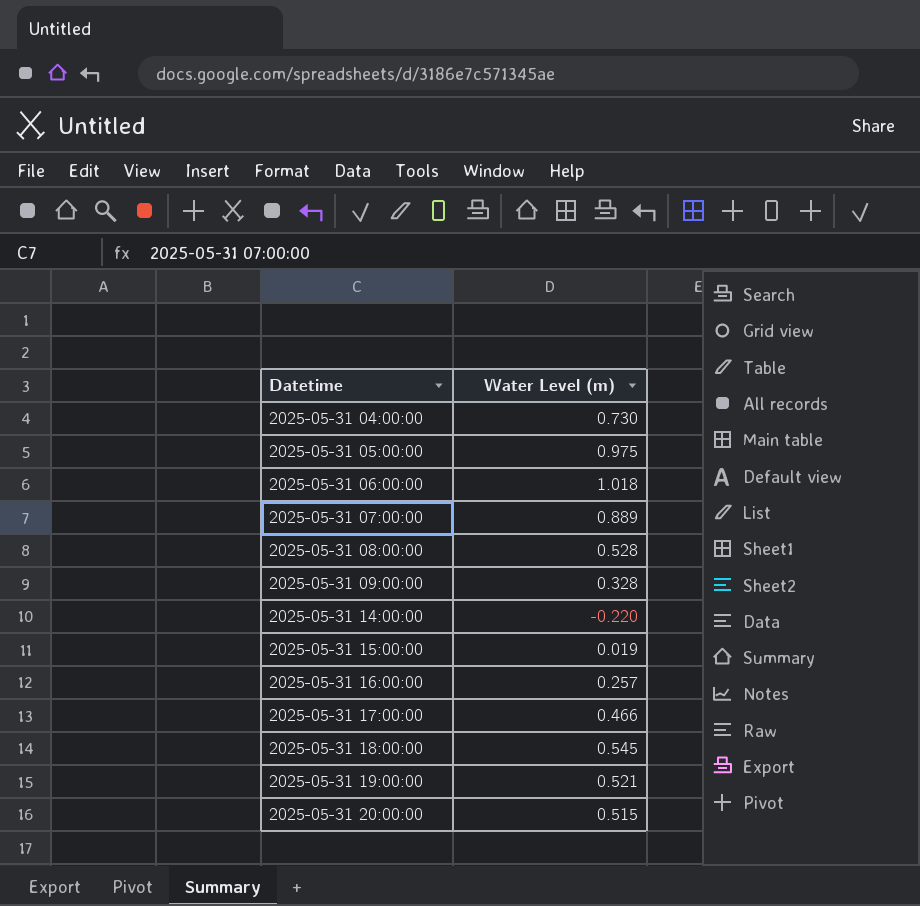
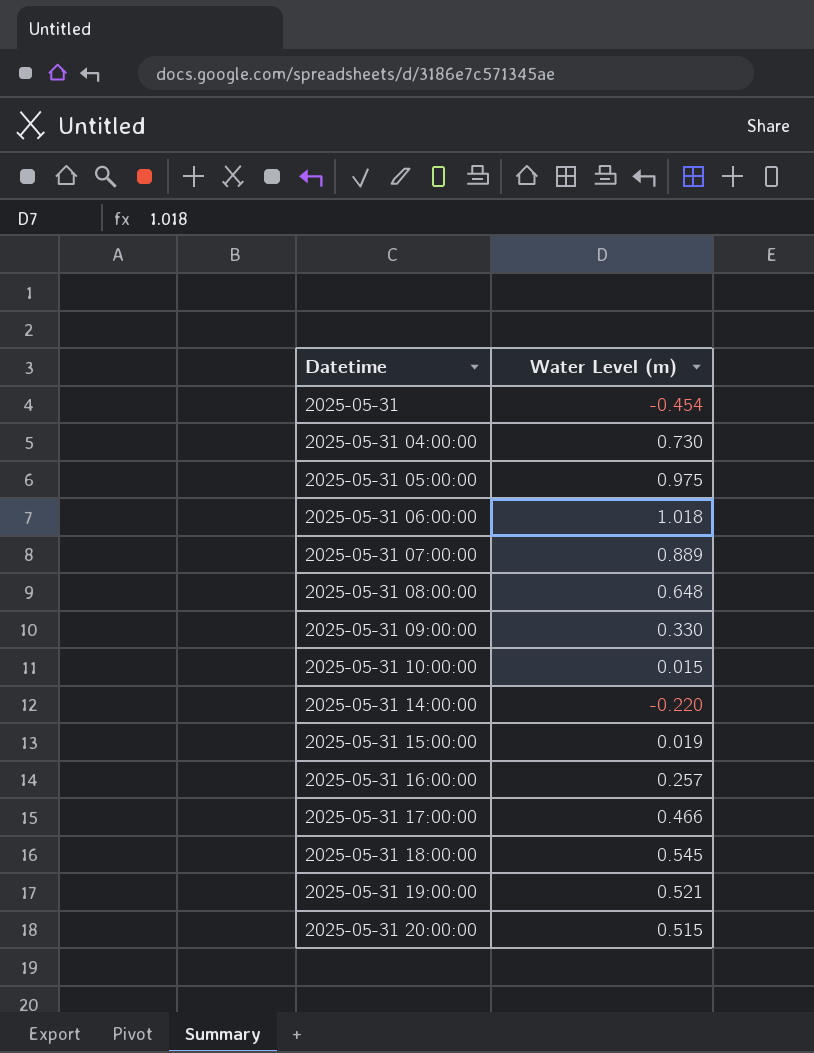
row 2025-05-31: none -> -0.454
2025-05-31 08:00:00 | Water Level (m): 0.528 -> 0.648
2025-05-31 09:00:00 | Water Level (m): 0.328 -> 0.330
row 2025-05-31 10:00:00: none -> 0.015

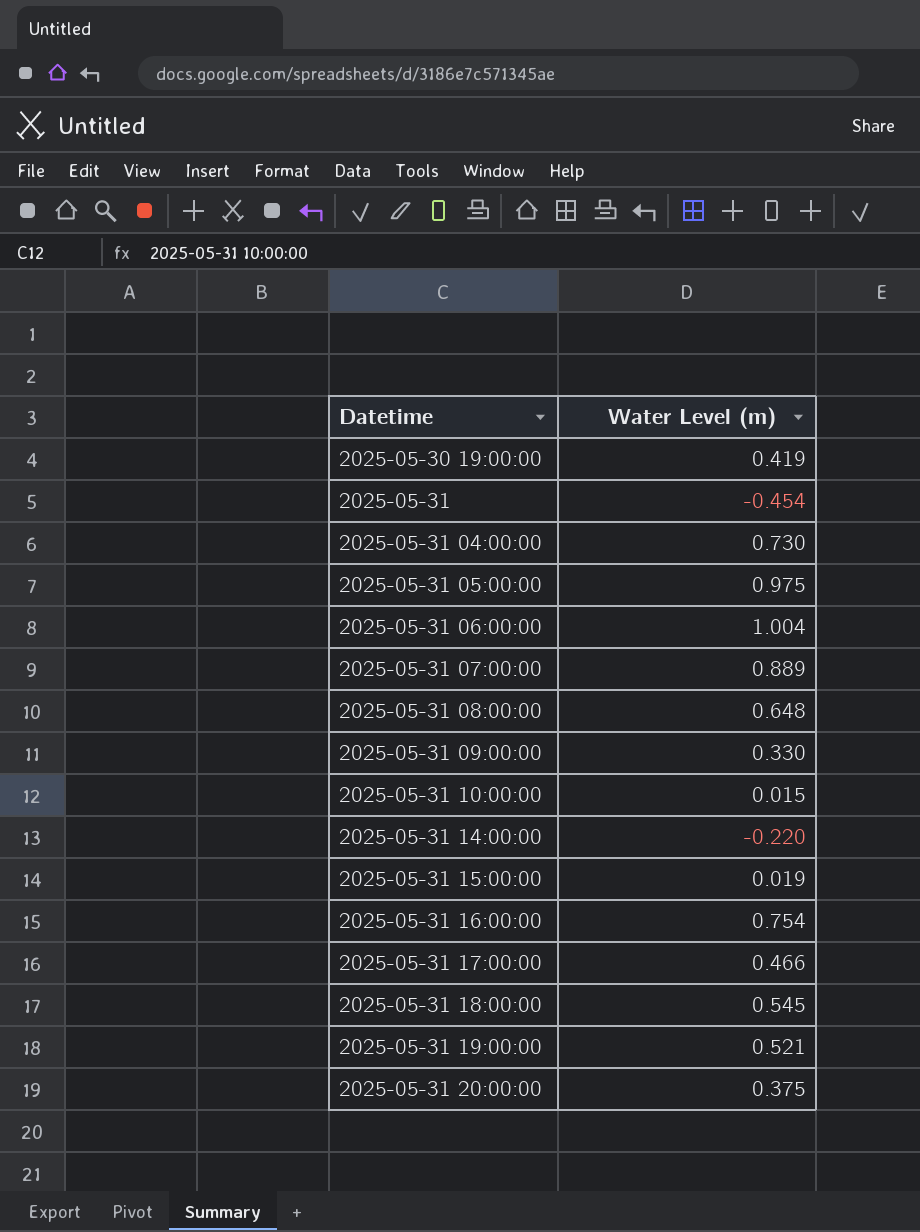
row 2025-05-30 19:00:00: none -> 0.419
2025-05-31 06:00:00 | Water Level (m): 1.018 -> 1.004
2025-05-31 16:00:00 | Water Level (m): 0.257 -> 0.754
2025-05-31 20:00:00 | Water Level (m): 0.515 -> 0.375

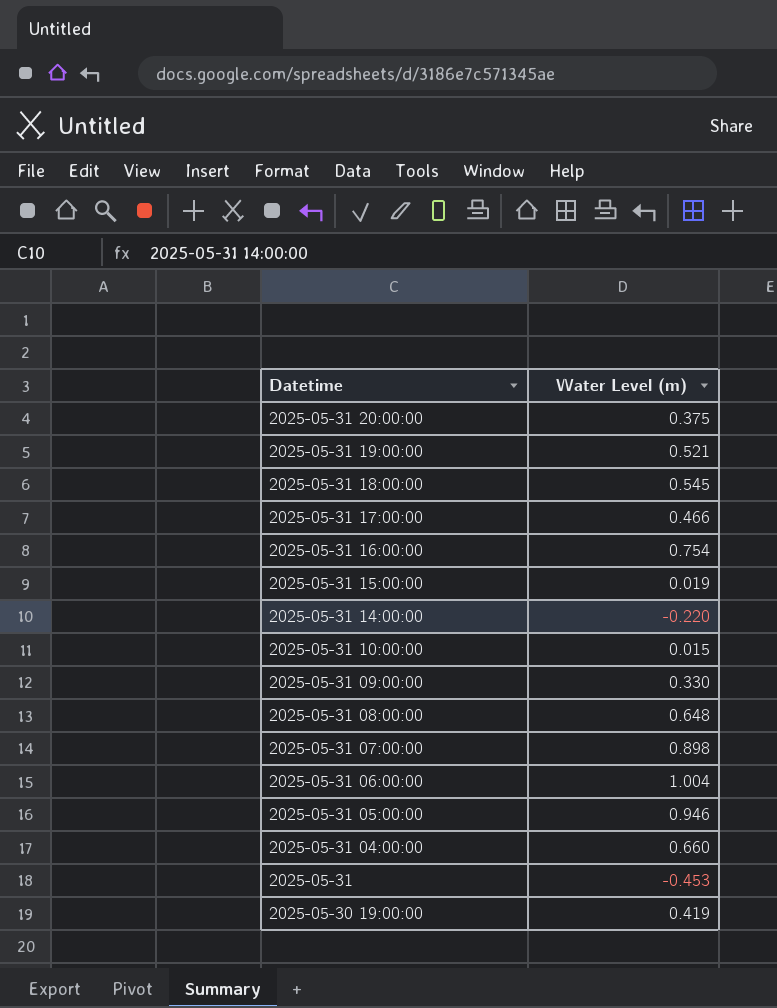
row order: Datetime ascending -> Datetime descending
2025-05-31 07:00:00 | Water Level (m): 0.889 -> 0.898
2025-05-31 05:00:00 | Water Level (m): 0.975 -> 0.946
2025-05-31 04:00:00 | Water Level (m): 0.730 -> 0.660
2025-05-31 | Water Level (m): -0.454 -> -0.453

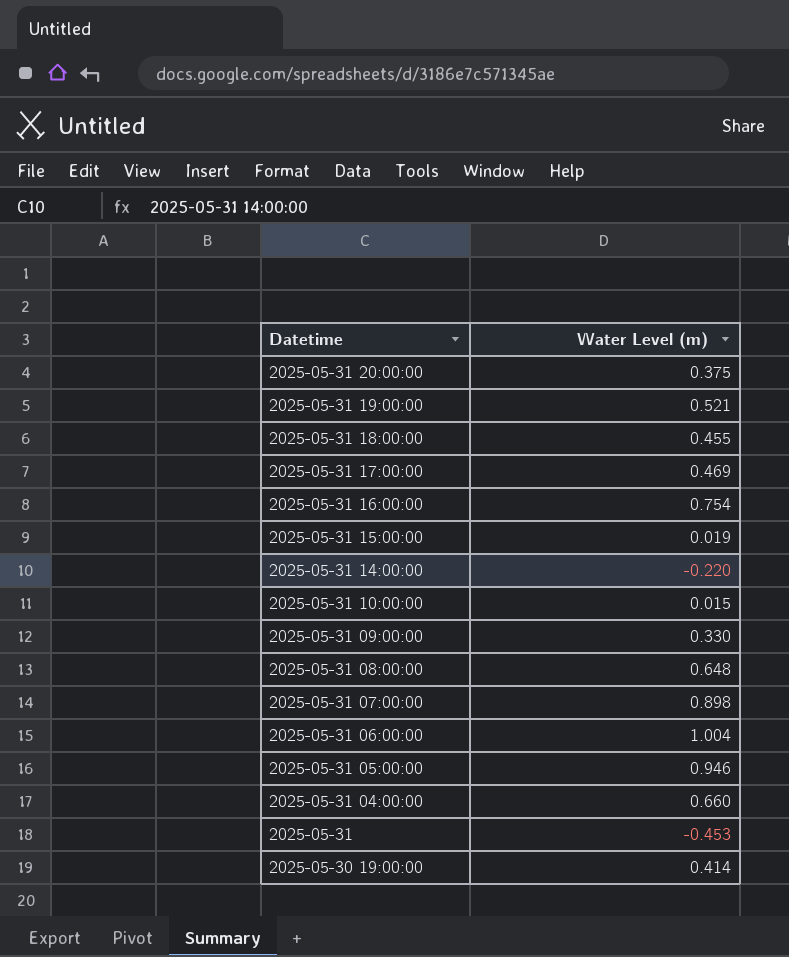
2025-05-31 18:00:00 | Water Level (m): 0.545 -> 0.455
2025-05-31 17:00:00 | Water Level (m): 0.466 -> 0.469
2025-05-30 19:00:00 | Water Level (m): 0.419 -> 0.414

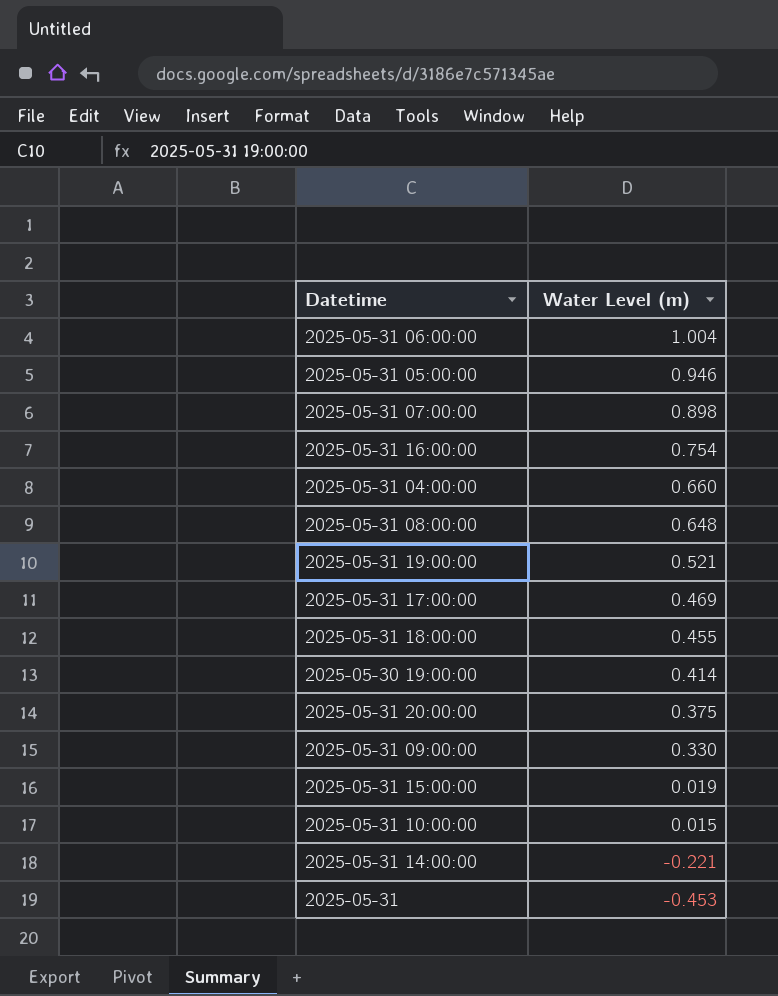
row order: Datetime descending -> Water Level (m) descending
2025-05-31 14:00:00 | Water Level (m): -0.220 -> -0.221

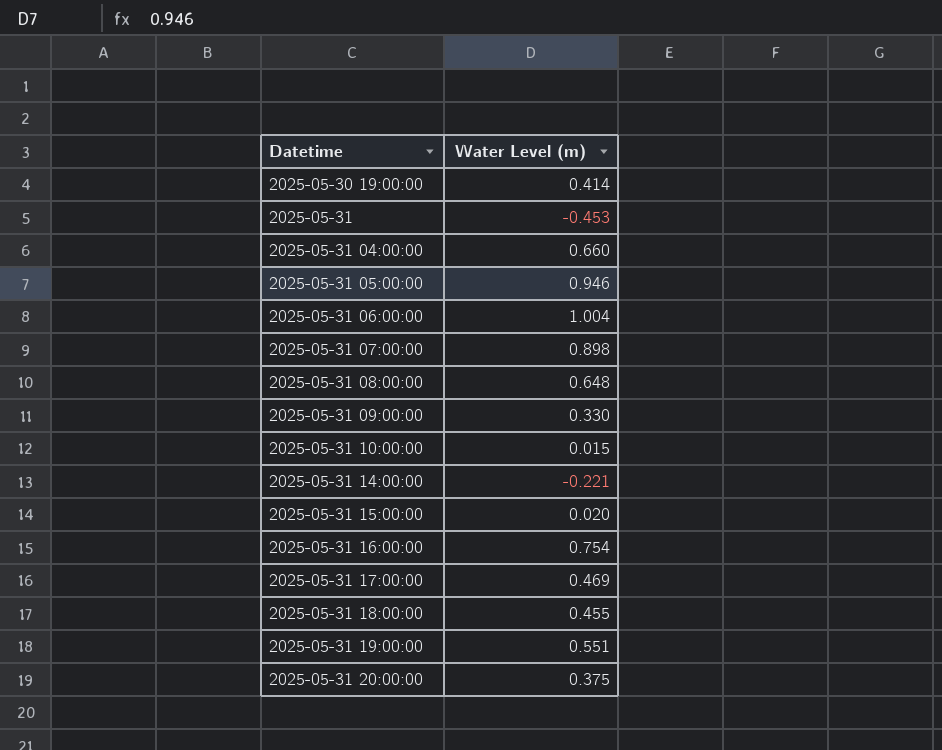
row order: Water Level (m) descending -> Datetime ascending
2025-05-31 15:00:00 | Water Level (m): 0.019 -> 0.020
2025-05-31 19:00:00 | Water Level (m): 0.521 -> 0.551

